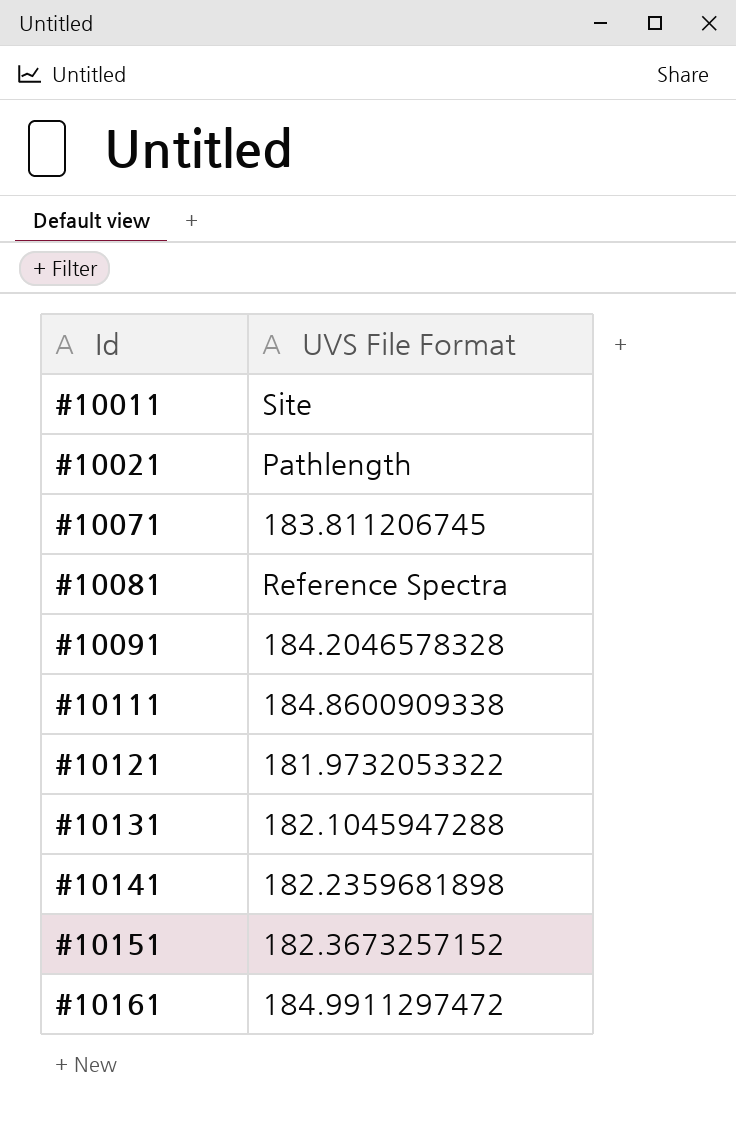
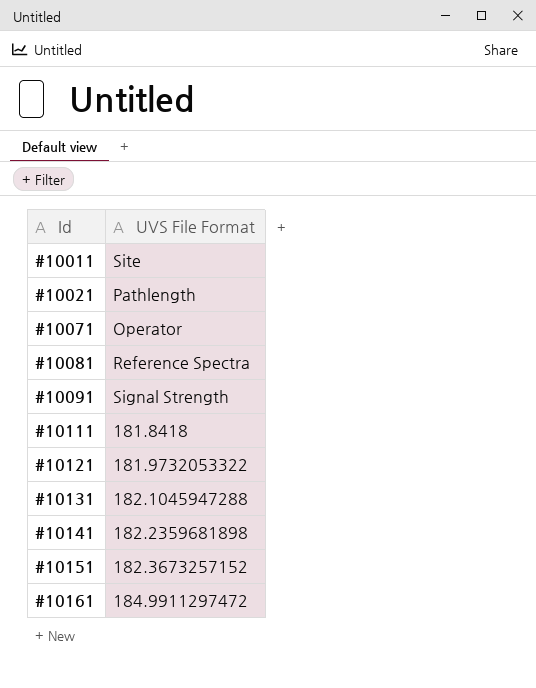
#10071 | UVS File Format: 183.811206745 -> Operator
#10091 | UVS File Format: 184.2046578328 -> Signal Strength
#10111 | UVS File Format: 184.8600909338 -> 181.8418

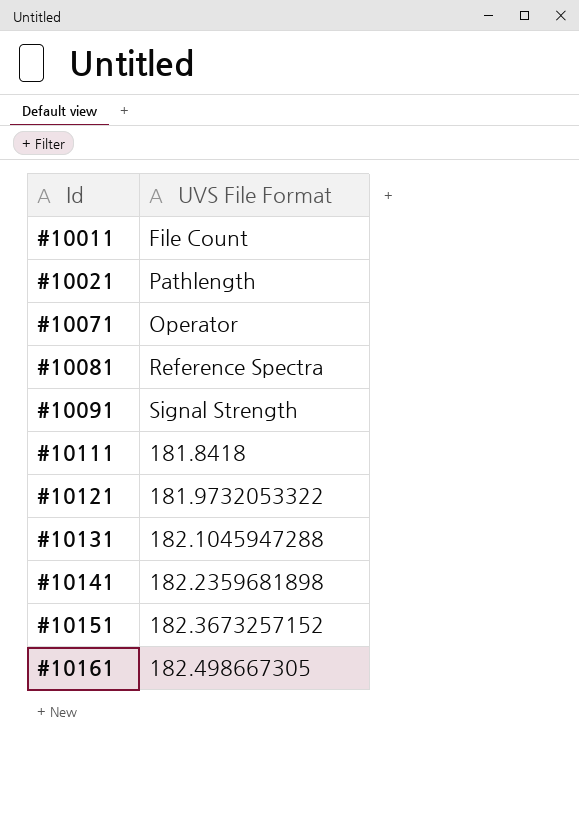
#10011 | UVS File Format: Site -> File Count
#10161 | UVS File Format: 184.9911297472 -> 182.498667305

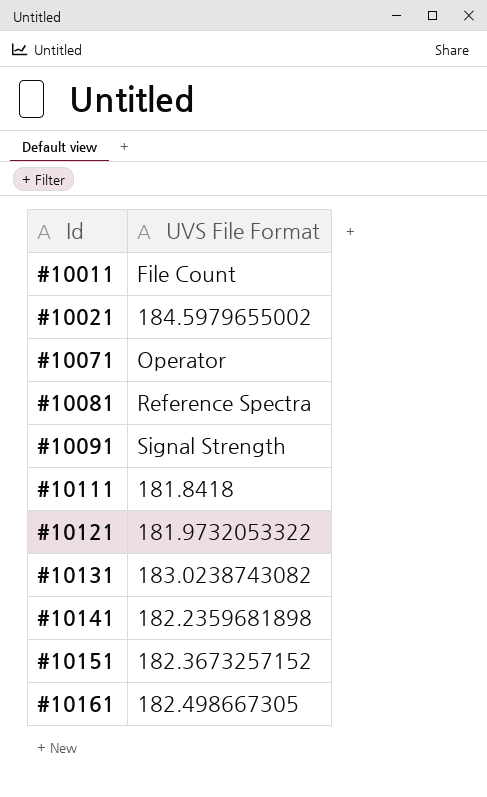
#10021 | UVS File Format: Pathlength -> 184.5979655002
#10131 | UVS File Format: 182.1045947288 -> 183.0238743082

